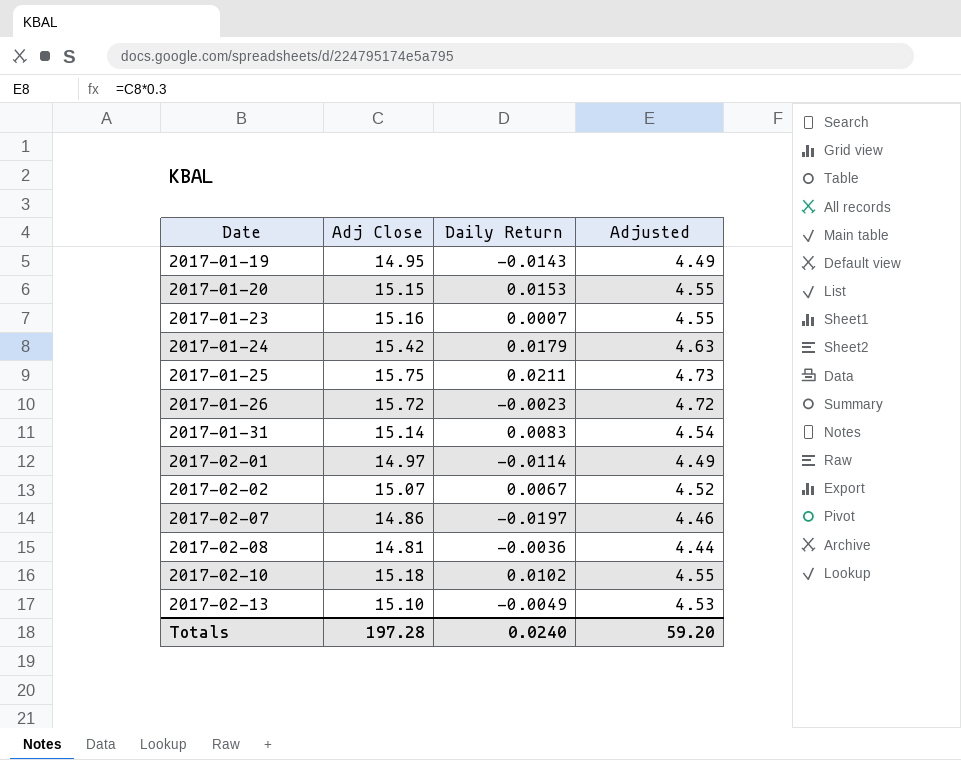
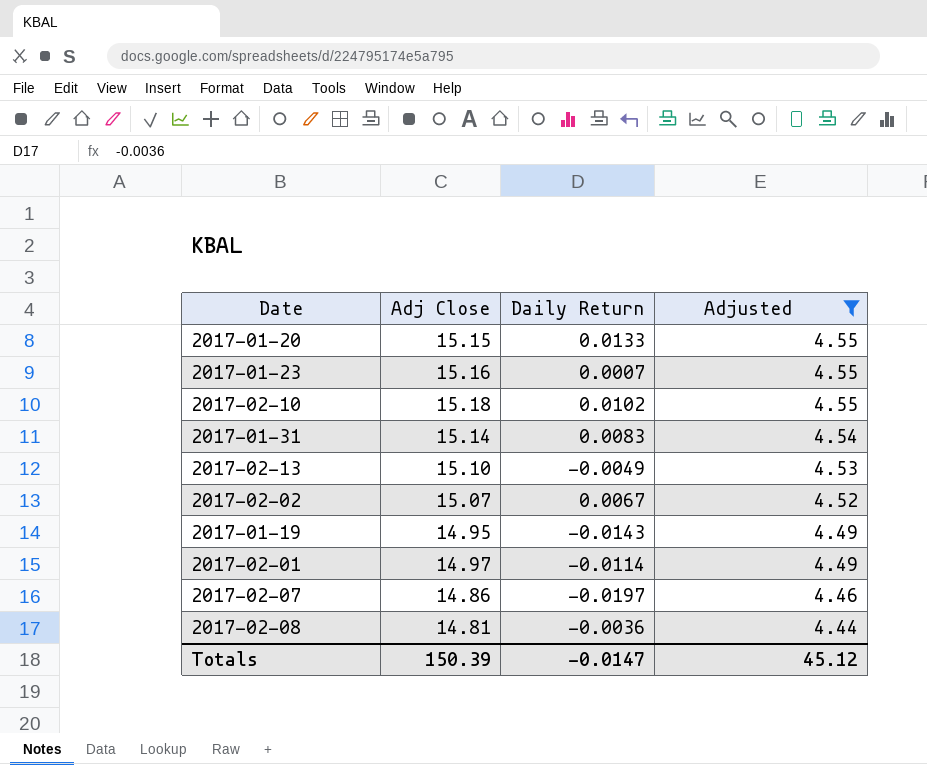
filter: none -> Adjusted <= 4.55
row order: Date ascending -> Adjusted descending
2017-01-20 | Daily Return: 0.0153 -> 0.0133
Totals | Adj Close: 197.28 -> 150.39
Totals | Daily Return: 0.0240 -> -0.0147
Totals | Adjusted: 59.20 -> 45.12

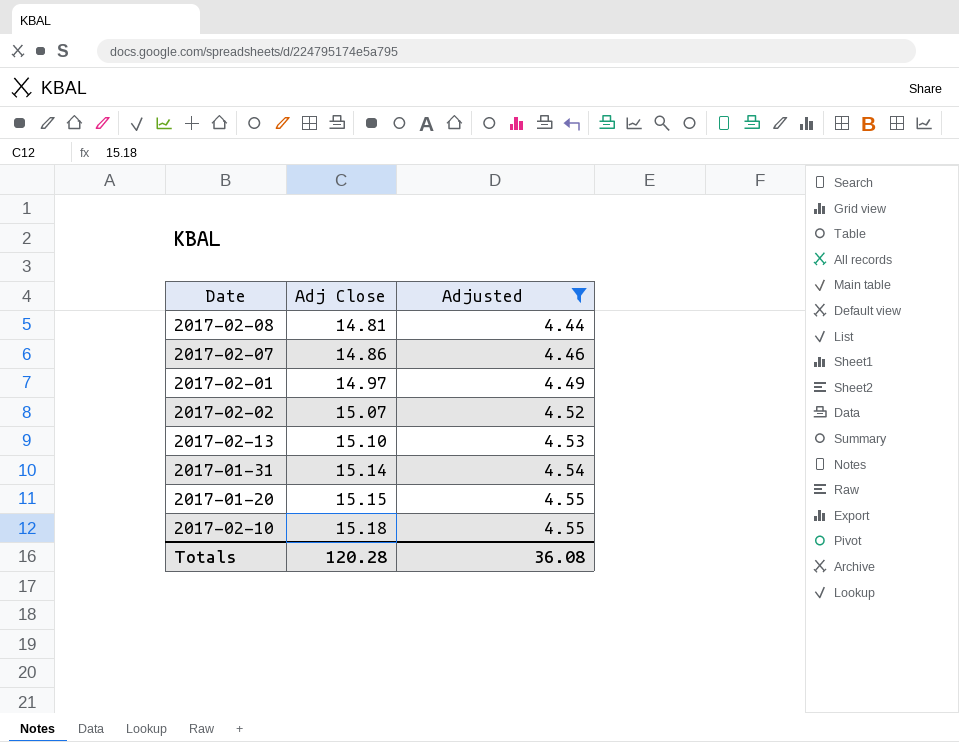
row order: Adjusted descending -> Adj Close ascending
column Daily Return | position: 3 -> none
row 2017-01-23: 15.16 | 0.0007 | 4.55 -> none
row 2017-01-19: 14.95 | -0.0143 | 4.49 -> none
Totals | Adj Close: 150.39 -> 120.28
Totals | Adjusted: 45.12 -> 36.08

